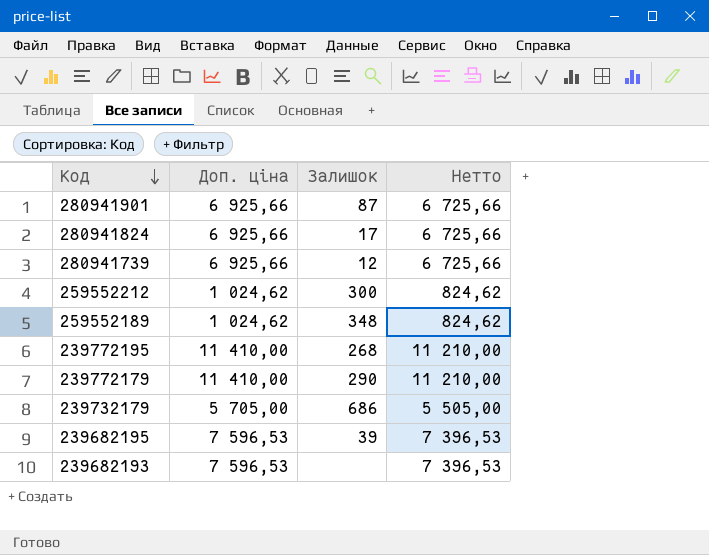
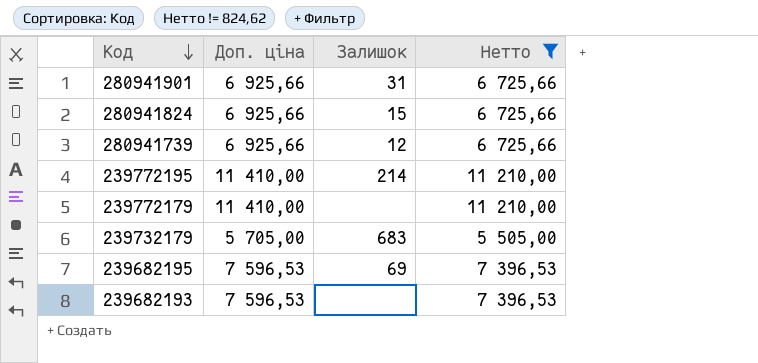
filter: none -> Нетто != 824,62
280941901 | Залишок: 87 -> 31
280941824 | Залишок: 17 -> 15
239772195 | Залишок: 268 -> 214
239772179 | Залишок: 290 -> none
239732179 | Залишок: 686 -> 683
239682195 | Залишок: 39 -> 69

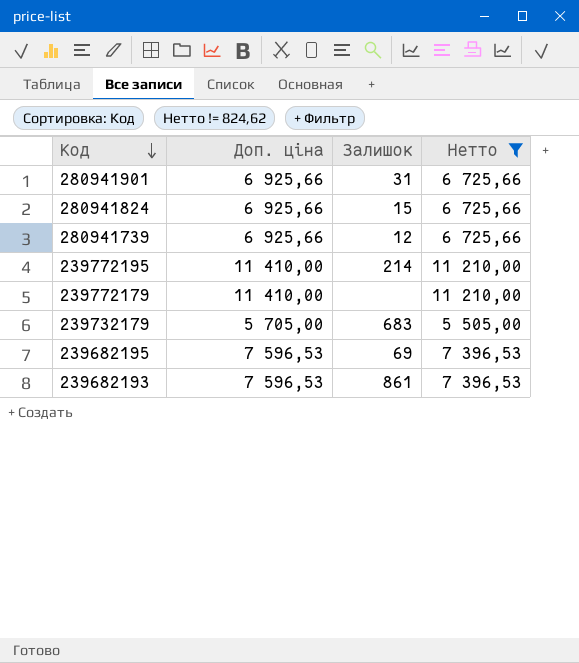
239682193 | Залишок: none -> 861

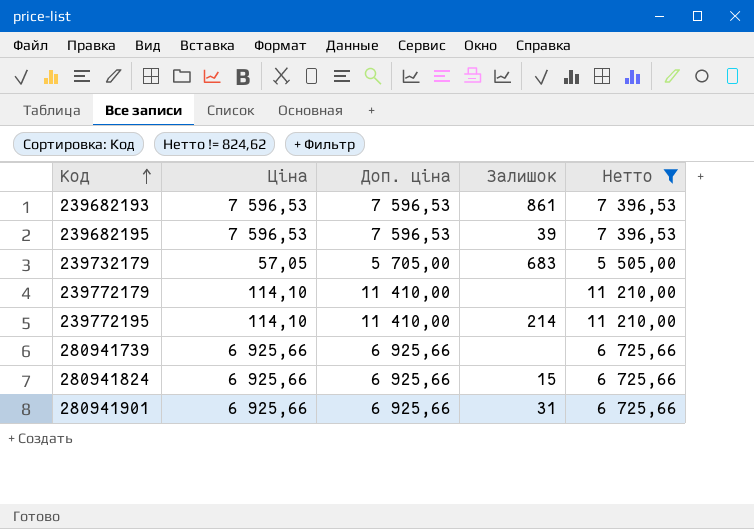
row order: Код descending -> Код ascending
column Ціна | position: none -> 2
239682195 | Залишок: 69 -> 39
280941739 | Залишок: 12 -> none

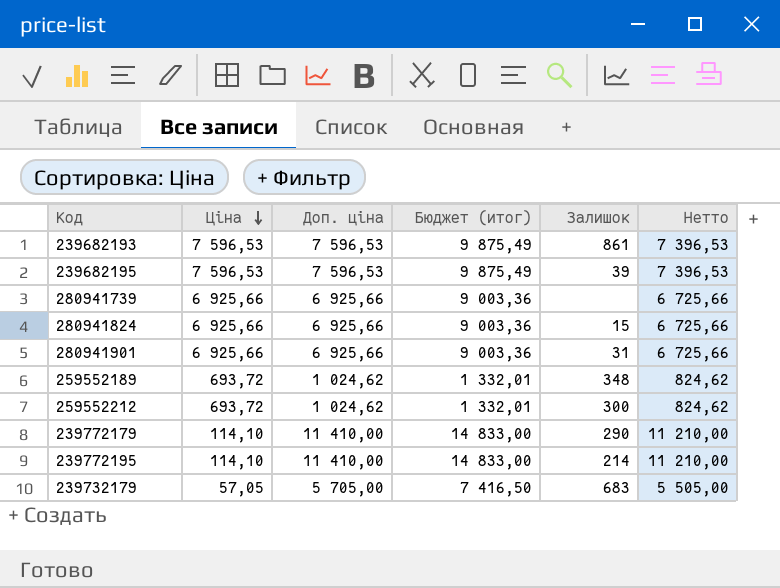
filter: Нетто != 824,62 -> none
row order: Код ascending -> Ціна descending
column Бюджет (итог) | formula: none -> [Доп. ціна] * 1,3
239772179 | Залишок: none -> 290

